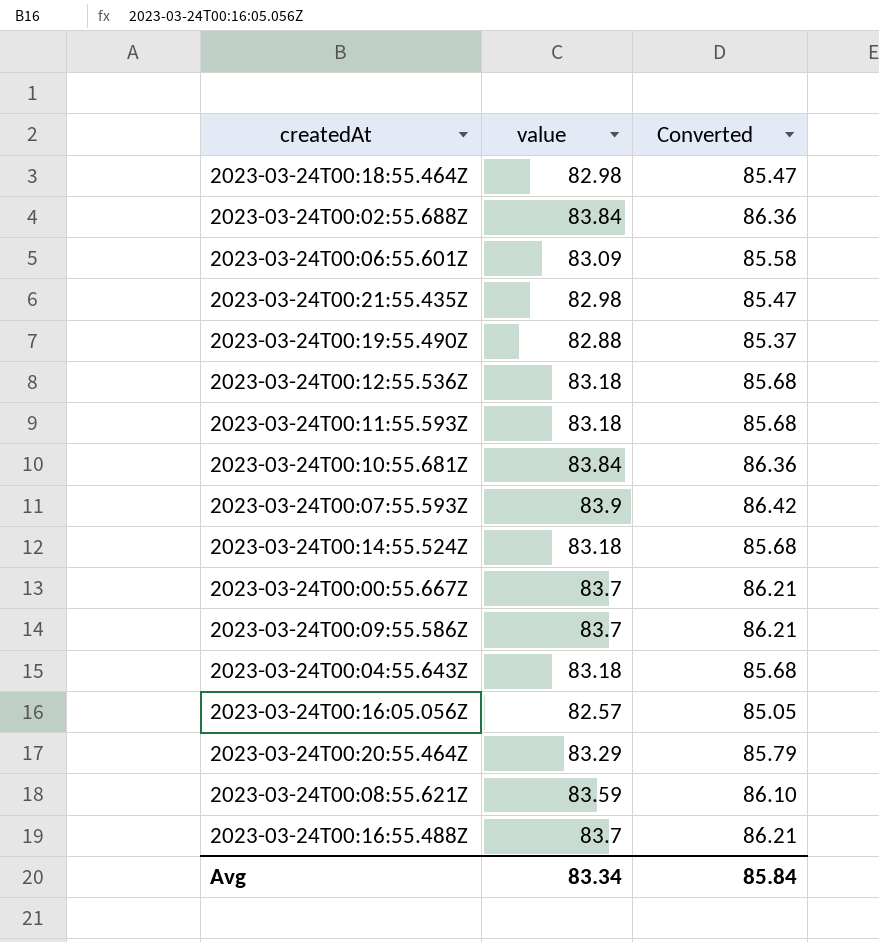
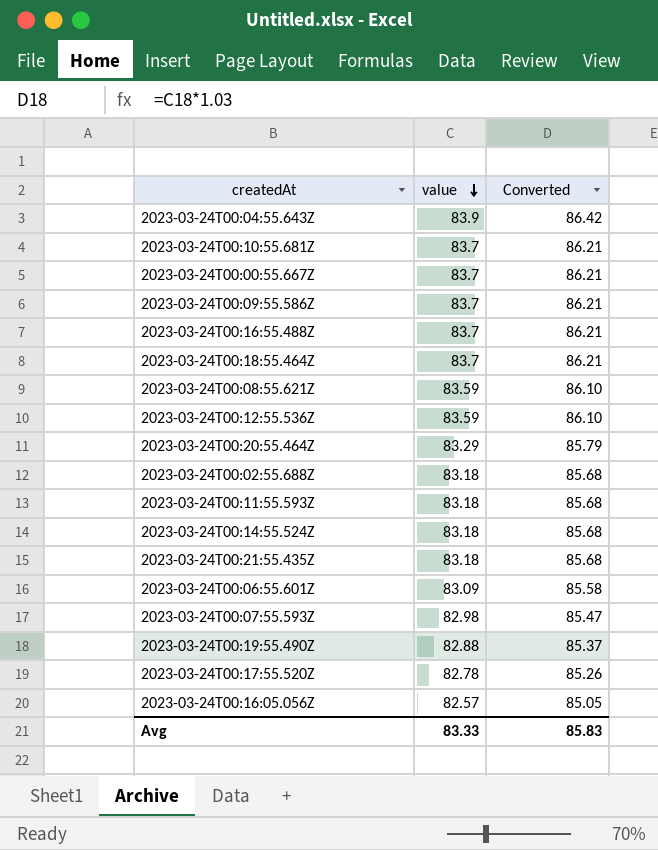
row order: none -> value descending
2023-03-24T00:04:55.643Z | value: 83.18 -> 83.9
2023-03-24T00:04:55.643Z | Converted: 85.68 -> 86.42
2023-03-24T00:10:55.681Z | value: 83.84 -> 83.7
2023-03-24T00:10:55.681Z | Converted: 86.36 -> 86.21
2023-03-24T00:18:55.464Z | value: 82.98 -> 83.7
2023-03-24T00:18:55.464Z | Converted: 85.47 -> 86.21
2023-03-24T00:12:55.536Z | value: 83.18 -> 83.59
2023-03-24T00:12:55.536Z | Converted: 85.68 -> 86.10
2023-03-24T00:02:55.688Z | value: 83.84 -> 83.18
2023-03-24T00:02:55.688Z | Converted: 86.36 -> 85.68
2023-03-24T00:21:55.435Z | value: 82.98 -> 83.18
2023-03-24T00:21:55.435Z | Converted: 85.47 -> 85.68
2023-03-24T00:07:55.593Z | value: 83.9 -> 82.98
2023-03-24T00:07:55.593Z | Converted: 86.42 -> 85.47
row 2023-03-24T00:17:55.520Z: none -> 82.78 | 85.26
Avg | value: 83.34 -> 83.33
Avg | Converted: 85.84 -> 85.83

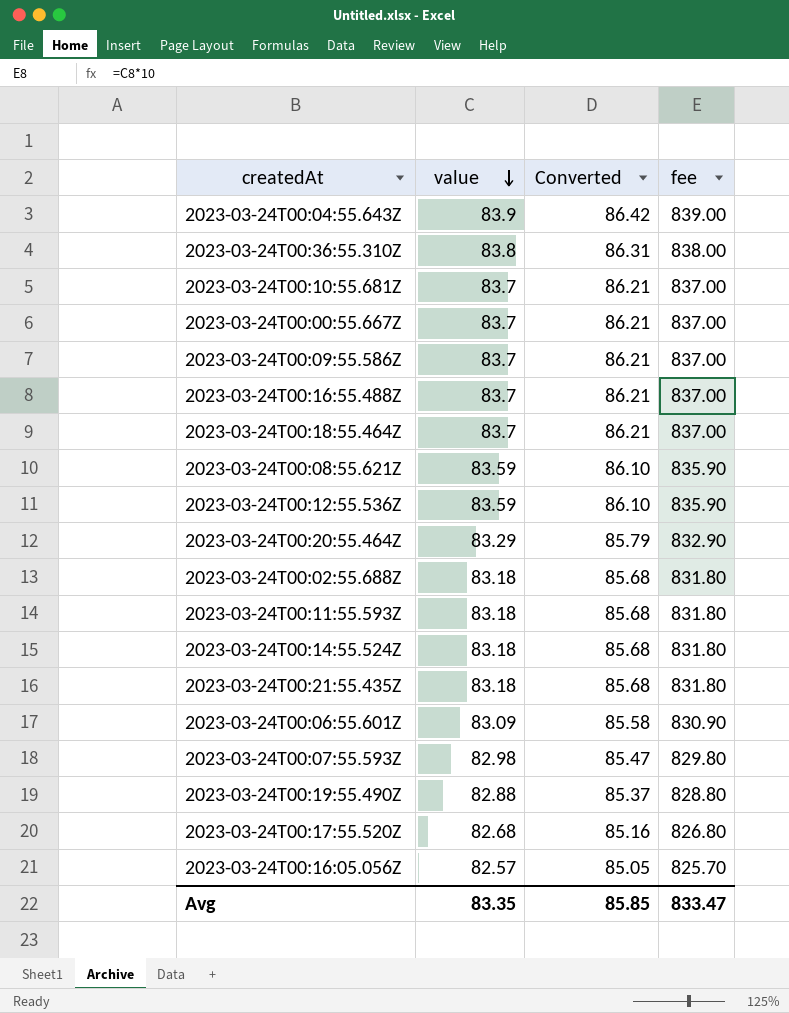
column fee | formula: none -> [value] * 10
row 2023-03-24T00:36:55.310Z: none -> 83.8 | 86.31 | 838.00
2023-03-24T00:17:55.520Z | value: 82.78 -> 82.68
2023-03-24T00:17:55.520Z | Converted: 85.26 -> 85.16
Avg | value: 83.33 -> 83.35
Avg | Converted: 85.83 -> 85.85

